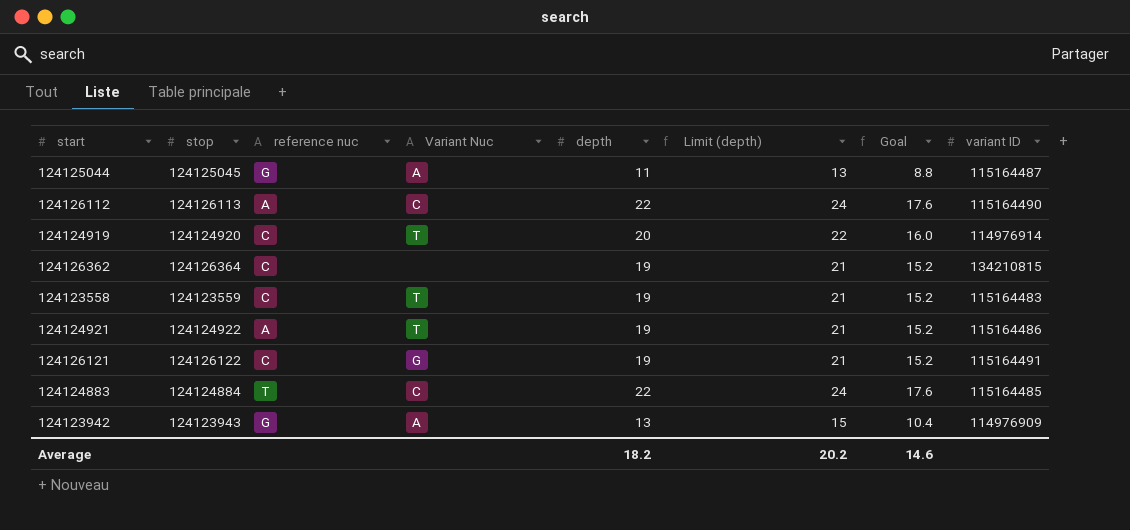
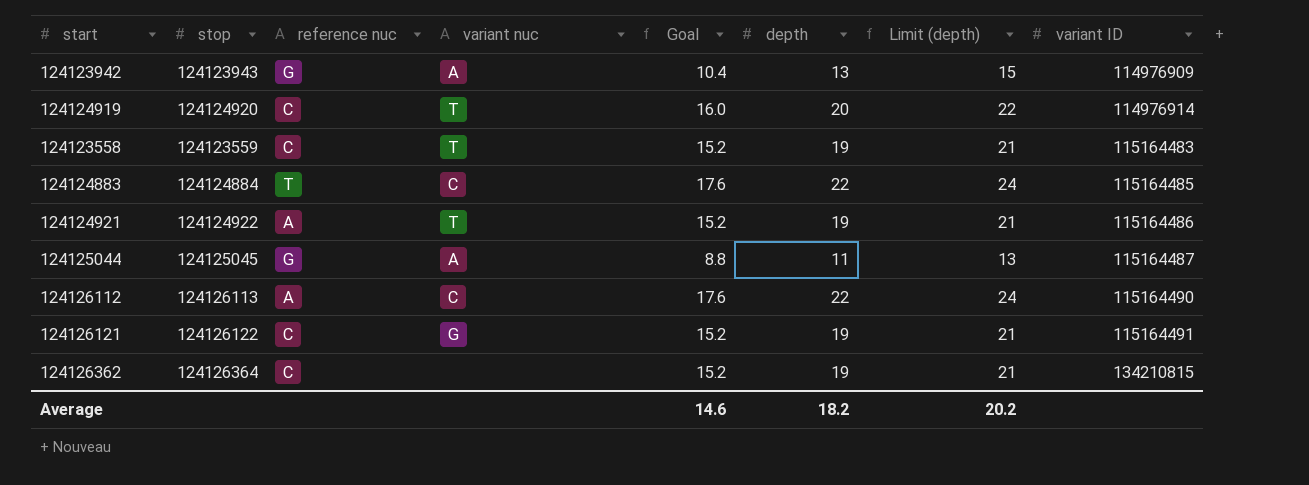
row order: none -> variant ID ascending
column name: Variant Nuc -> variant nuc
column Goal | position: 7 -> 5

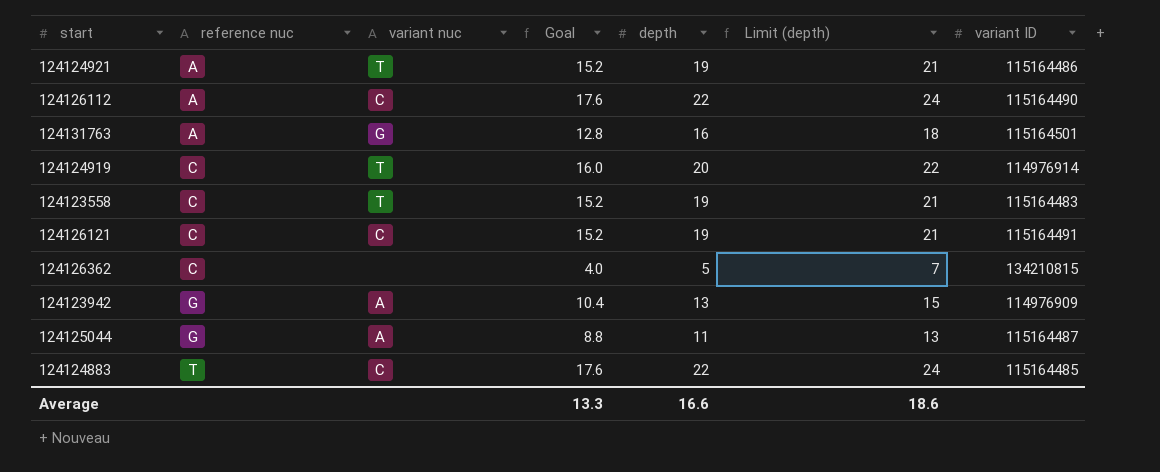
row order: variant ID ascending -> reference nuc ascending
column stop | position: 2 -> none
row 124131763: none -> A | G | 12.8 | 16 | 18 | 115164501
124126121 | variant nuc: G -> C
124126362 | Goal: 15.2 -> 4.0
124126362 | depth: 19 -> 5
124126362 | Limit (depth): 21 -> 7
Average | Goal: 14.6 -> 13.3
Average | depth: 18.2 -> 16.6
Average | Limit (depth): 20.2 -> 18.6

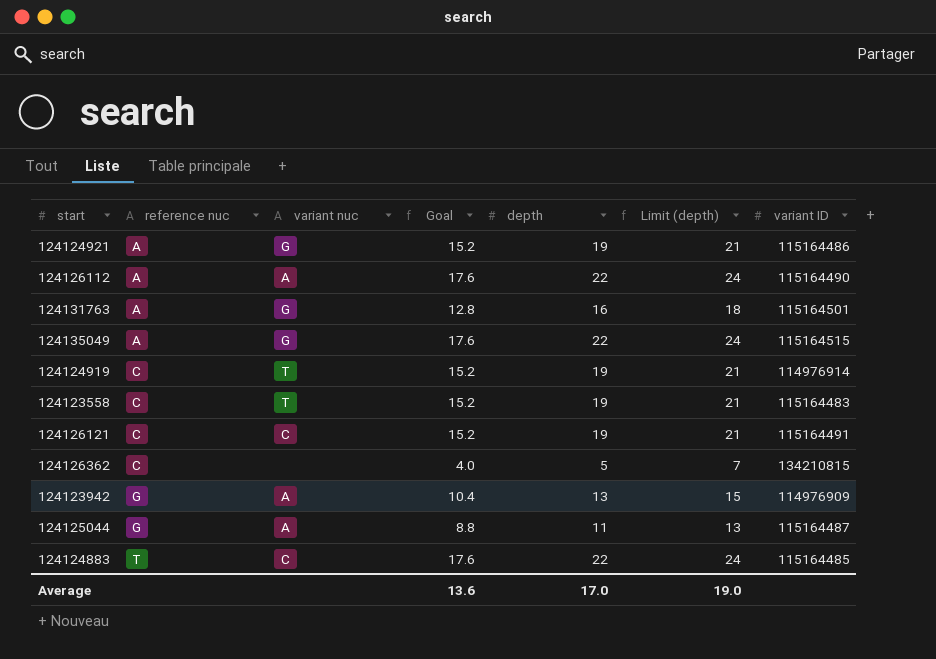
124124921 | variant nuc: T -> G
124126112 | variant nuc: C -> A
row 124135049: none -> A | G | 17.6 | 22 | 24 | 115164515
124124919 | Goal: 16.0 -> 15.2
124124919 | depth: 20 -> 19
124124919 | Limit (depth): 22 -> 21
Average | Goal: 13.3 -> 13.6
Average | depth: 16.6 -> 17.0
Average | Limit (depth): 18.6 -> 19.0

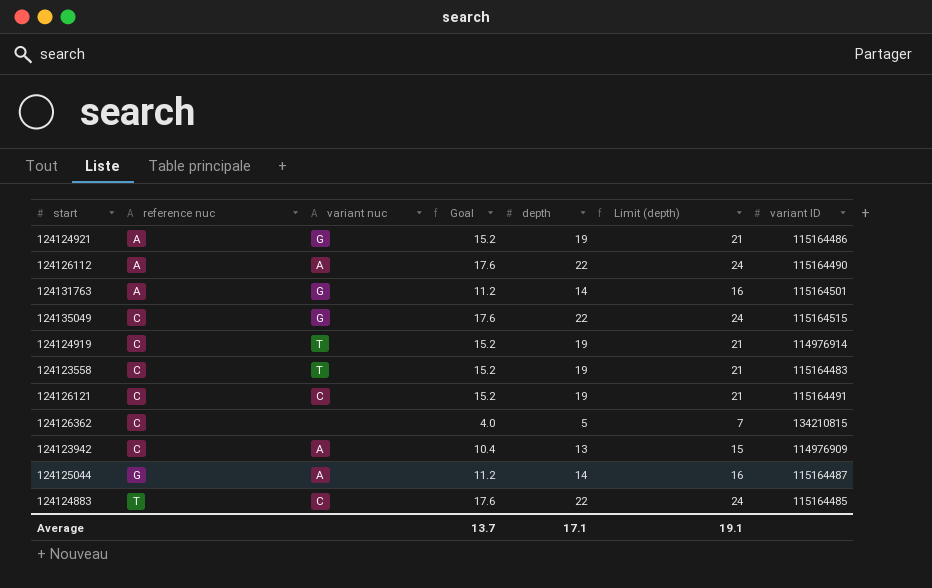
124131763 | Goal: 12.8 -> 11.2
124131763 | depth: 16 -> 14
124131763 | Limit (depth): 18 -> 16
124135049 | reference nuc: A -> C
124123942 | reference nuc: G -> C
124125044 | Goal: 8.8 -> 11.2
124125044 | depth: 11 -> 14
124125044 | Limit (depth): 13 -> 16
Average | Goal: 13.6 -> 13.7
Average | depth: 17.0 -> 17.1
Average | Limit (depth): 19.0 -> 19.1

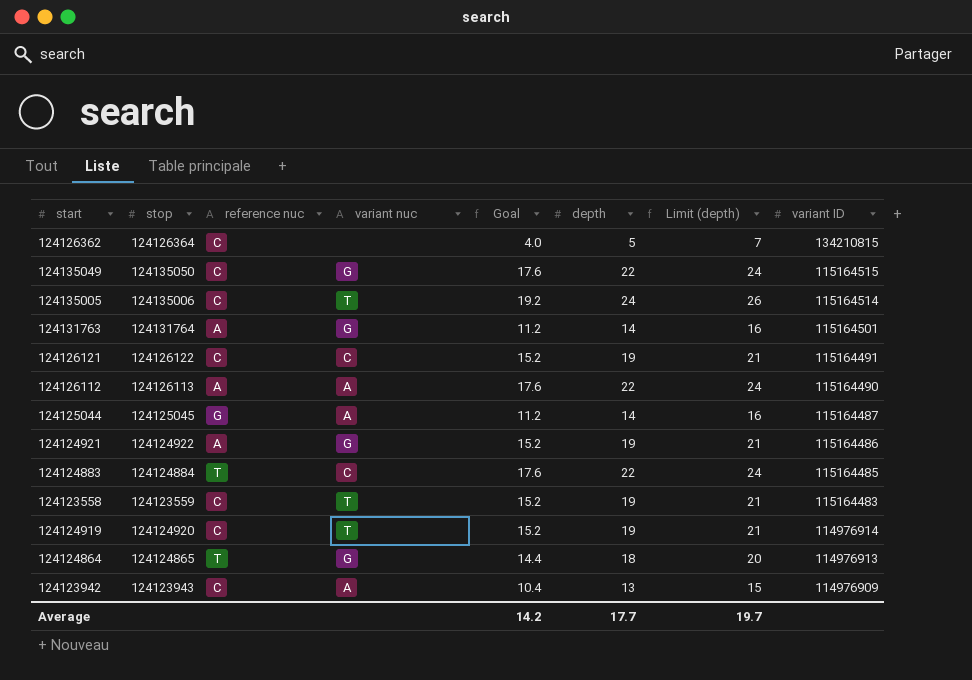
row order: reference nuc ascending -> variant ID descending
column stop | position: none -> 2
row 124135005: none -> 124135006 | C | T | 19.2 | 24 | 26 | 115164514
row 124124864: none -> 124124865 | T | G | 14.4 | 18 | 20 | 114976913
Average | Goal: 13.7 -> 14.2
Average | depth: 17.1 -> 17.7
Average | Limit (depth): 19.1 -> 19.7

